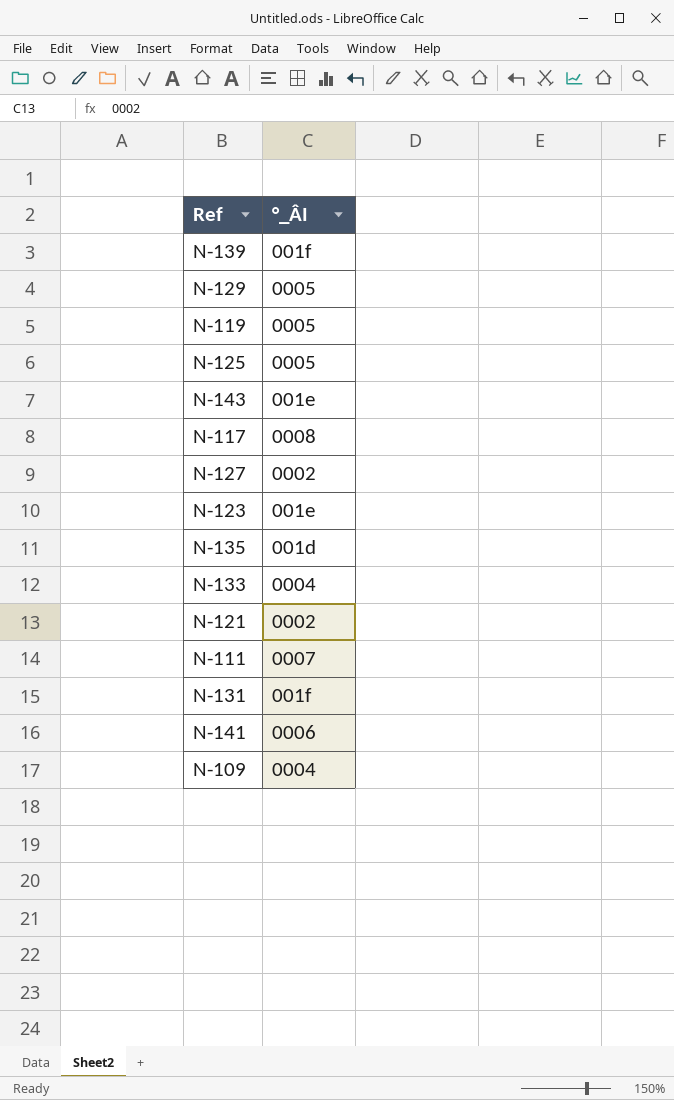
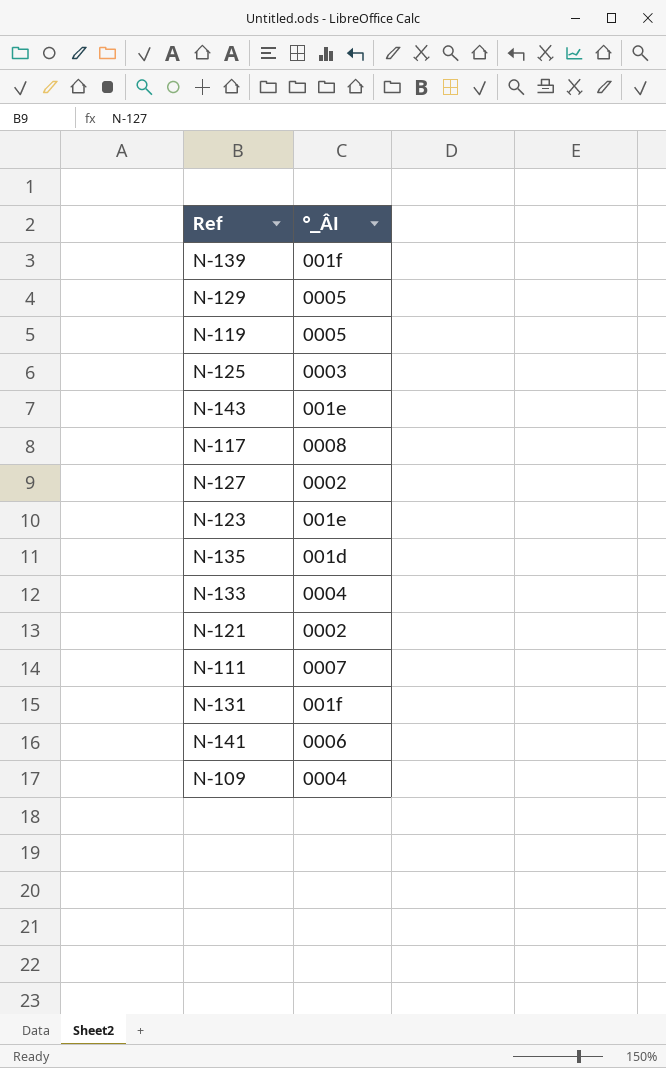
N-125 | °_ÂI: 0005 -> 0003

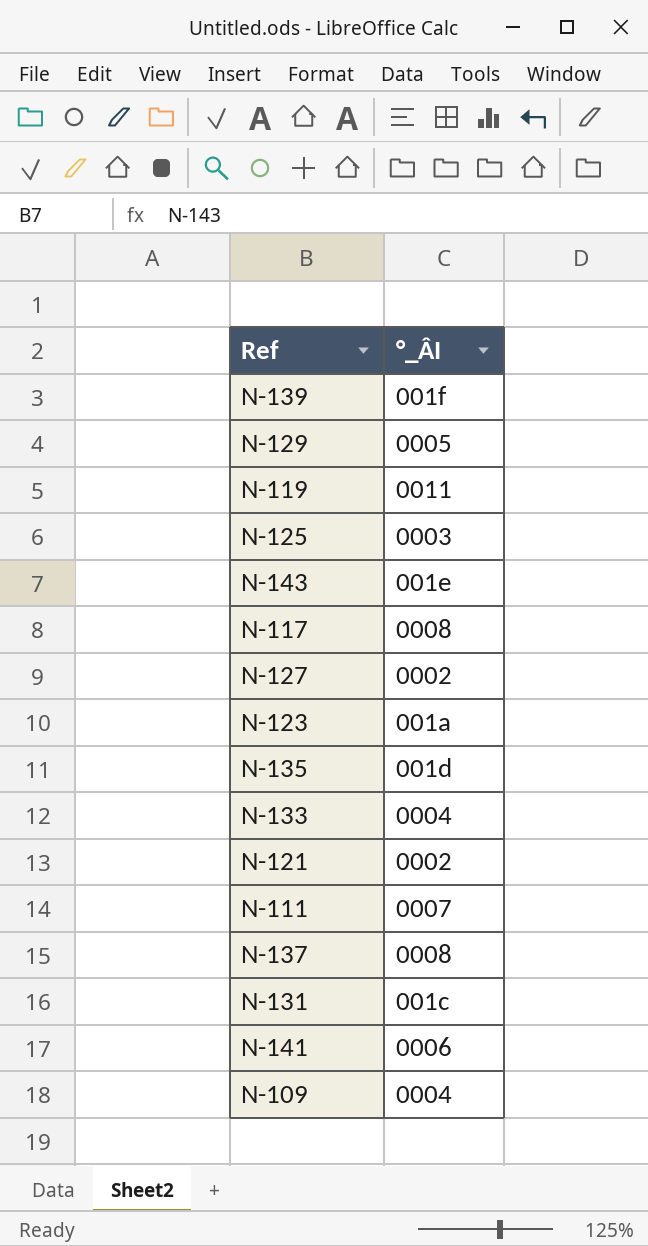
N-119 | °_ÂI: 0005 -> 0011
N-123 | °_ÂI: 001e -> 001a
row N-137: none -> 0008
N-131 | °_ÂI: 001f -> 001c

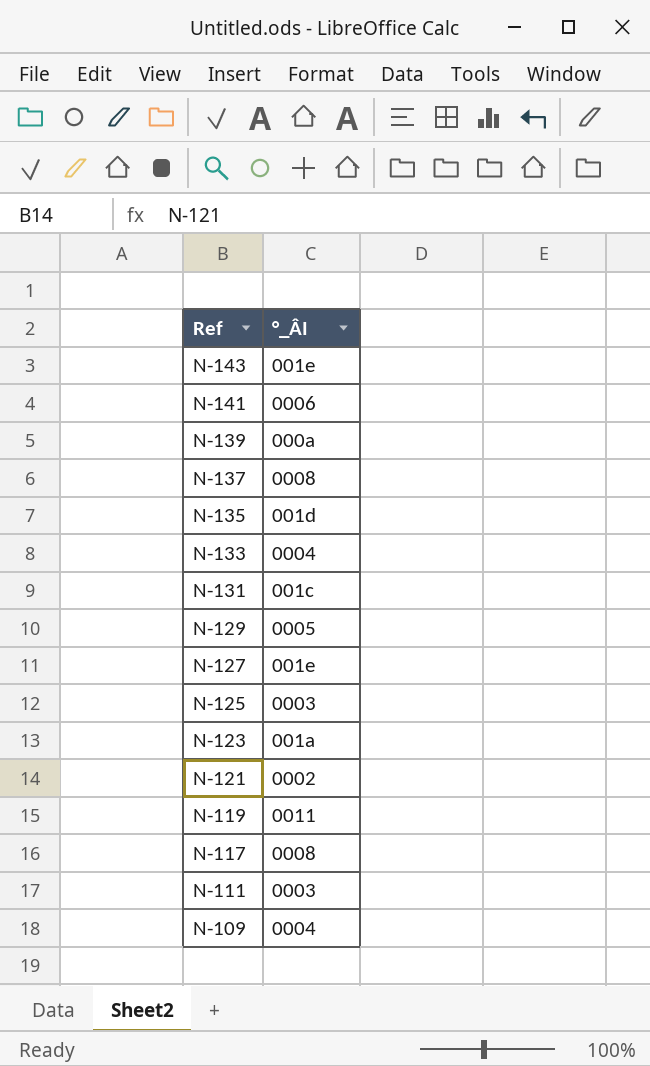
row order: none -> Ref descending
N-139 | °_ÂI: 001f -> 000a
N-127 | °_ÂI: 0002 -> 001e
N-111 | °_ÂI: 0007 -> 0003

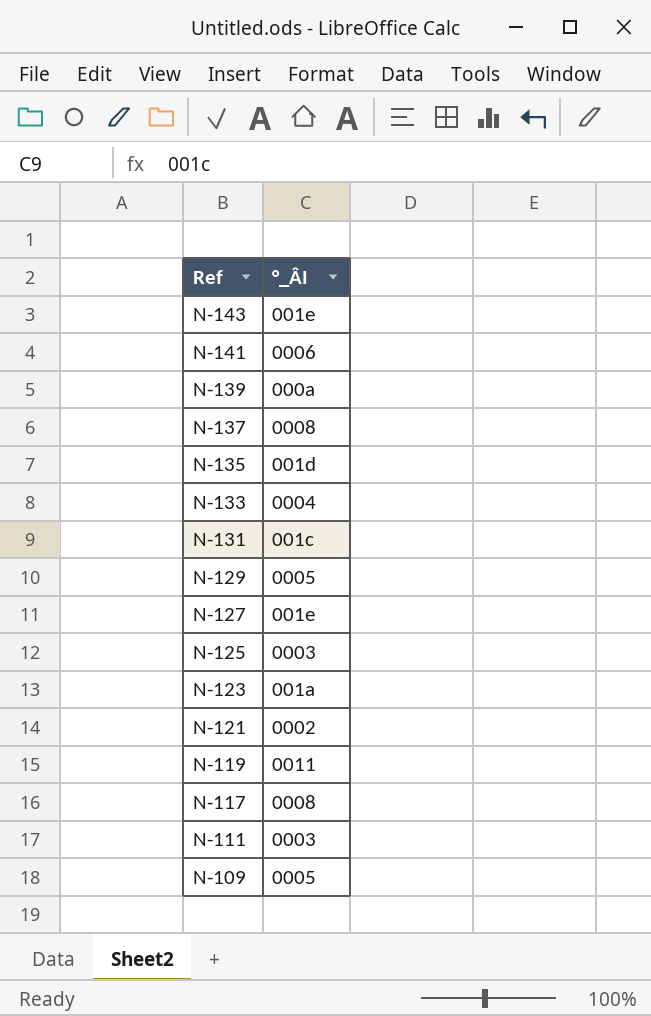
N-109 | °_ÂI: 0004 -> 0005

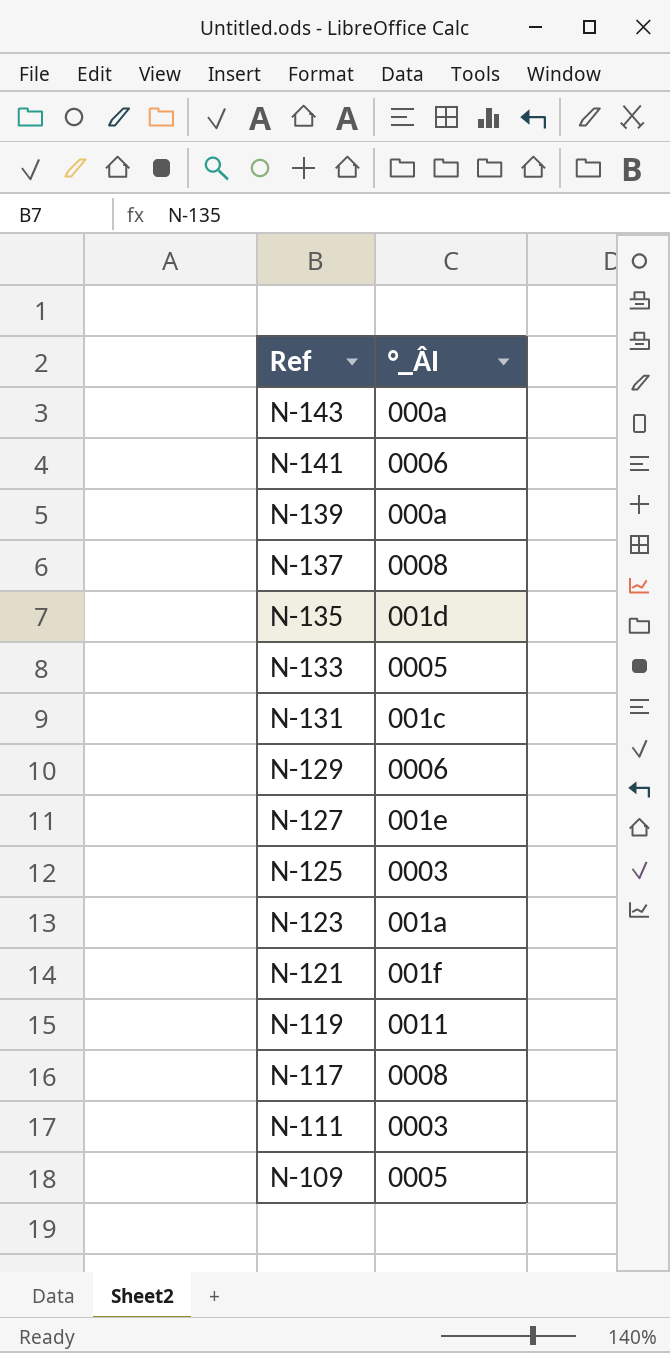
N-143 | °_ÂI: 001e -> 000a
N-133 | °_ÂI: 0004 -> 0005
N-129 | °_ÂI: 0005 -> 0006
N-121 | °_ÂI: 0002 -> 001f

